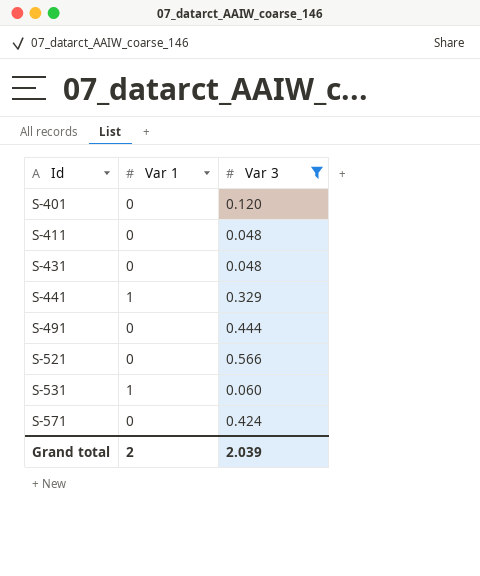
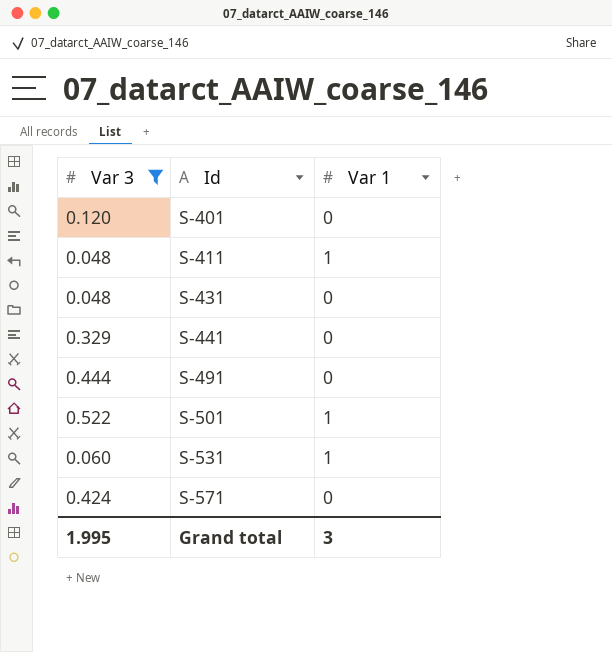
column Var 3 | position: 3 -> 1
row S-521: 0 | 0.566 -> none
S-411 | Var 1: 0 -> 1
S-441 | Var 1: 1 -> 0
row S-501: none -> 0.522 | 1
Grand total | Var 3: 2.039 -> 1.995
Grand total | Var 1: 2 -> 3

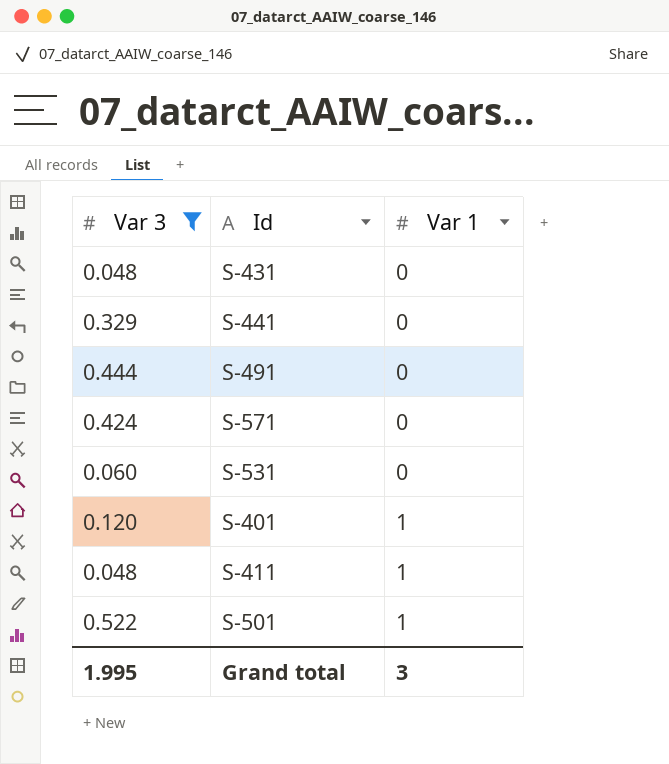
row order: Id ascending -> Var 1 ascending
S-531 | Var 1: 1 -> 0
S-401 | Var 1: 0 -> 1

